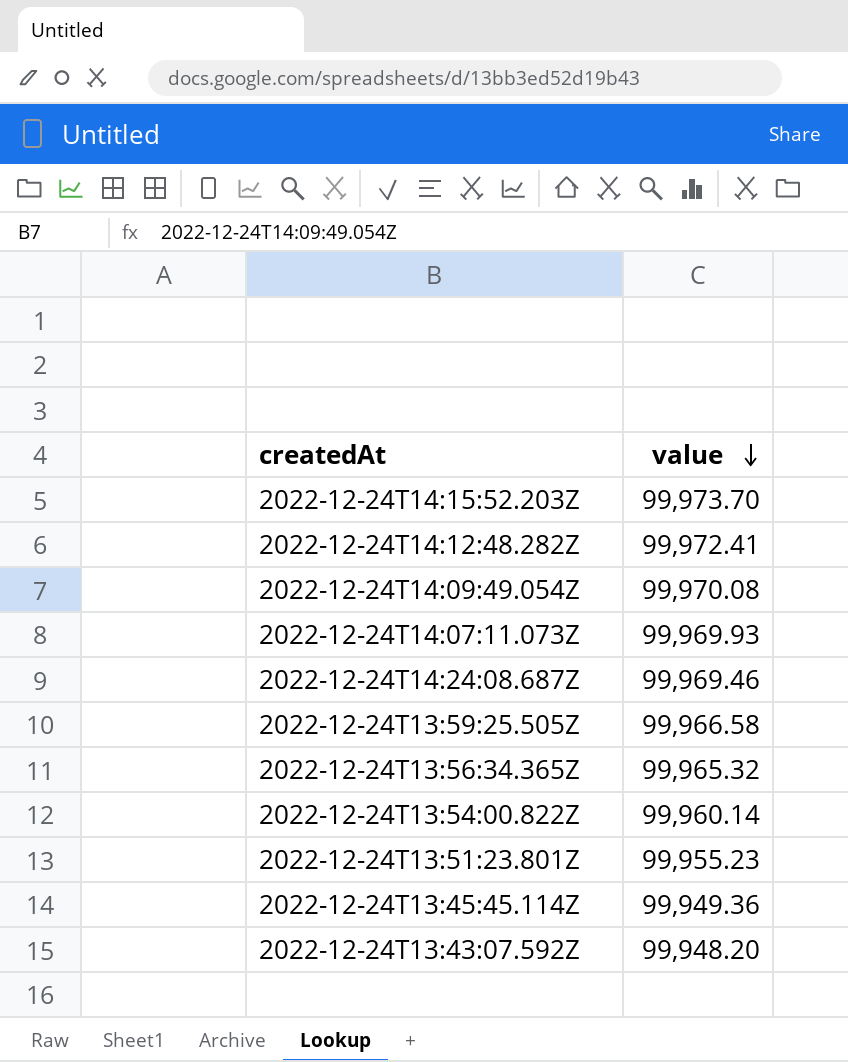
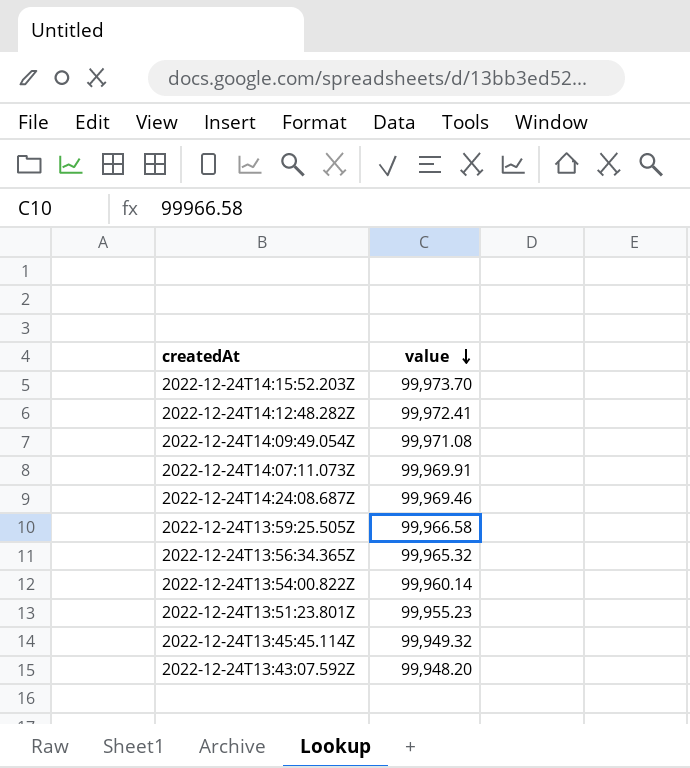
2022-12-24T14:09:49.054Z | value: 99,970.08 -> 99,971.08
2022-12-24T14:07:11.073Z | value: 99,969.93 -> 99,969.91
2022-12-24T13:45:45.114Z | value: 99,949.36 -> 99,949.32

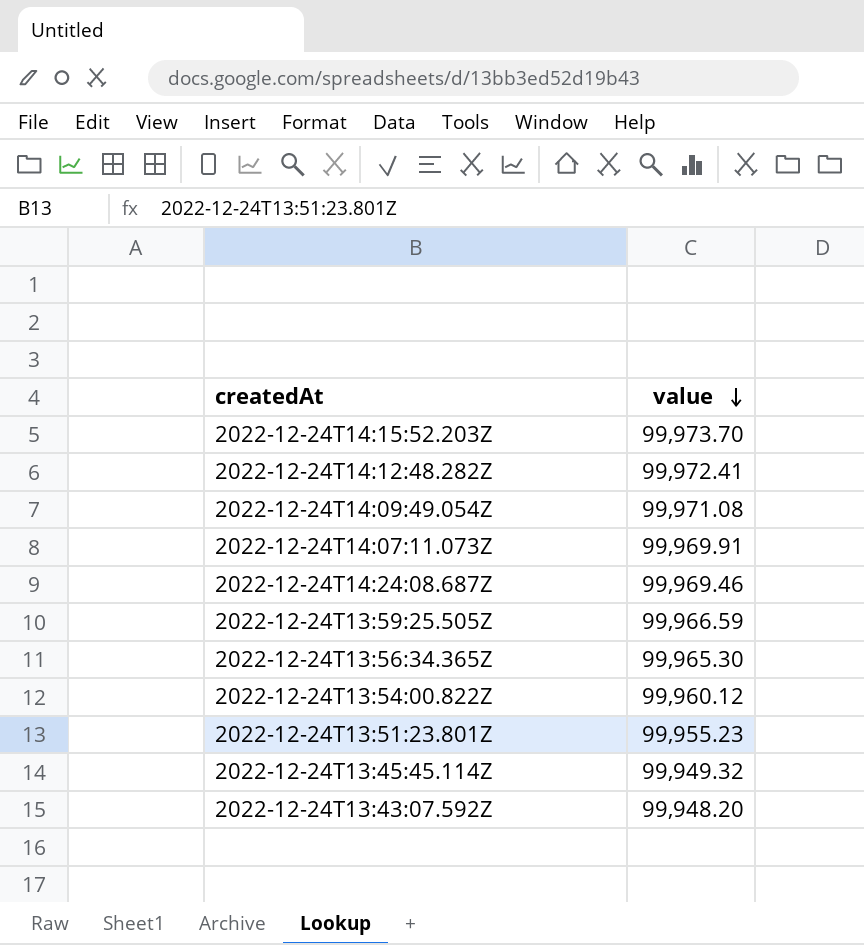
2022-12-24T13:59:25.505Z | value: 99,966.58 -> 99,966.59
2022-12-24T13:56:34.365Z | value: 99,965.32 -> 99,965.30
2022-12-24T13:54:00.822Z | value: 99,960.14 -> 99,960.12

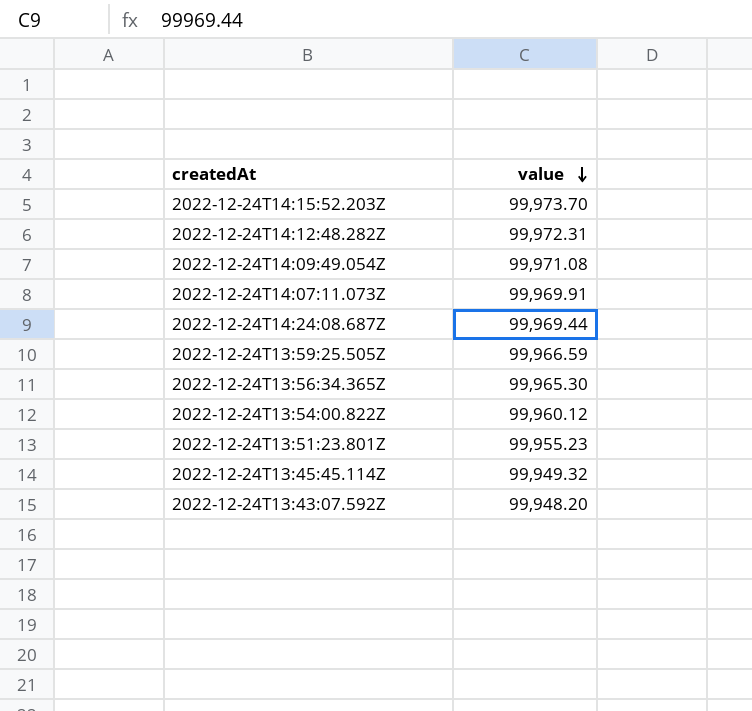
2022-12-24T14:12:48.282Z | value: 99,972.41 -> 99,972.31
2022-12-24T14:24:08.687Z | value: 99,969.46 -> 99,969.44

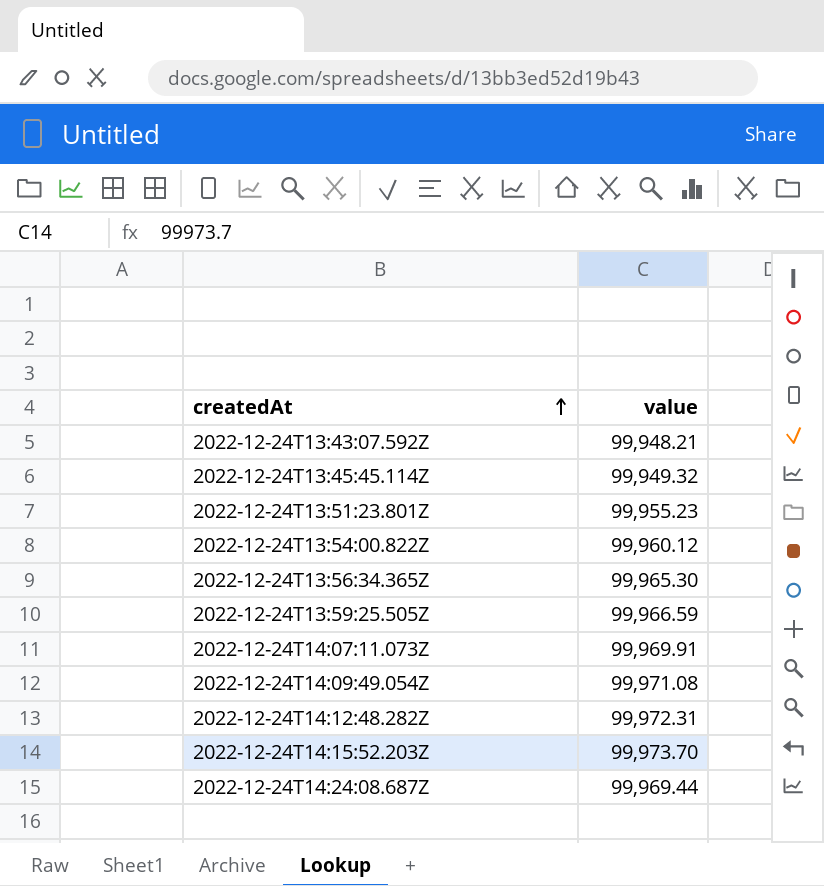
row order: value descending -> createdAt ascending
2022-12-24T13:43:07.592Z | value: 99,948.20 -> 99,948.21

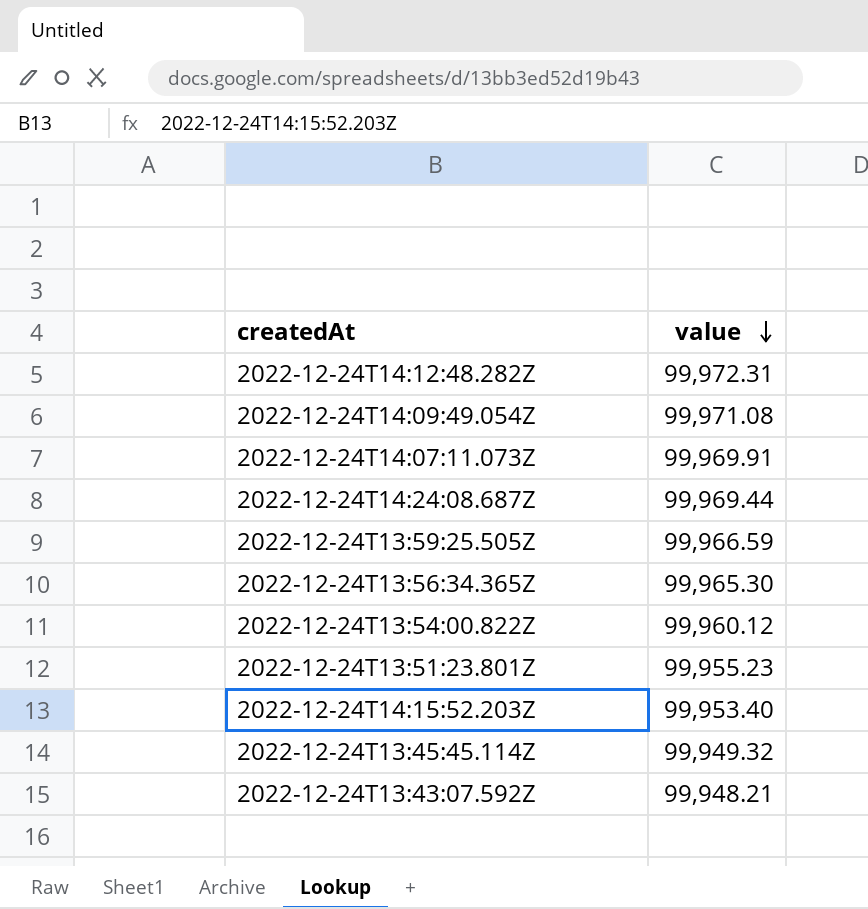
row order: createdAt ascending -> value descending
2022-12-24T14:15:52.203Z | value: 99,973.70 -> 99,953.40

